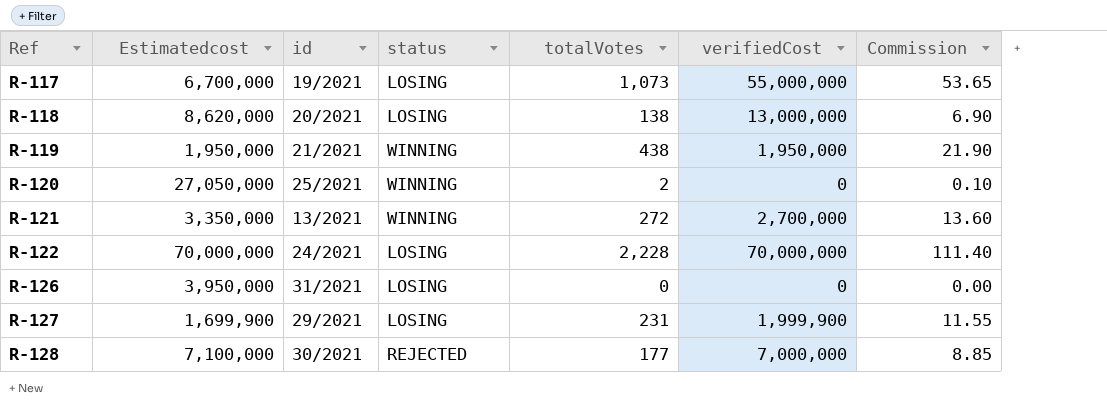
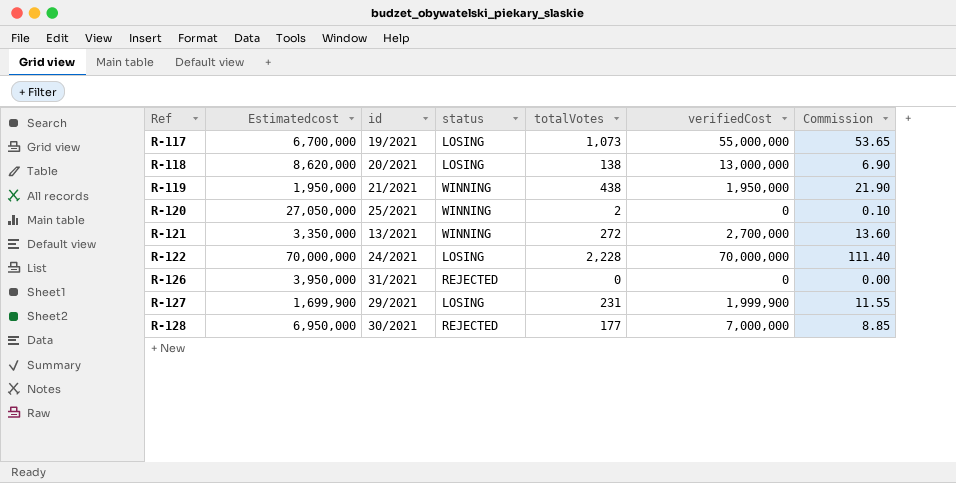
R-126 | status: LOSING -> REJECTED
R-128 | Estimatedcost: 7,100,000 -> 6,950,000

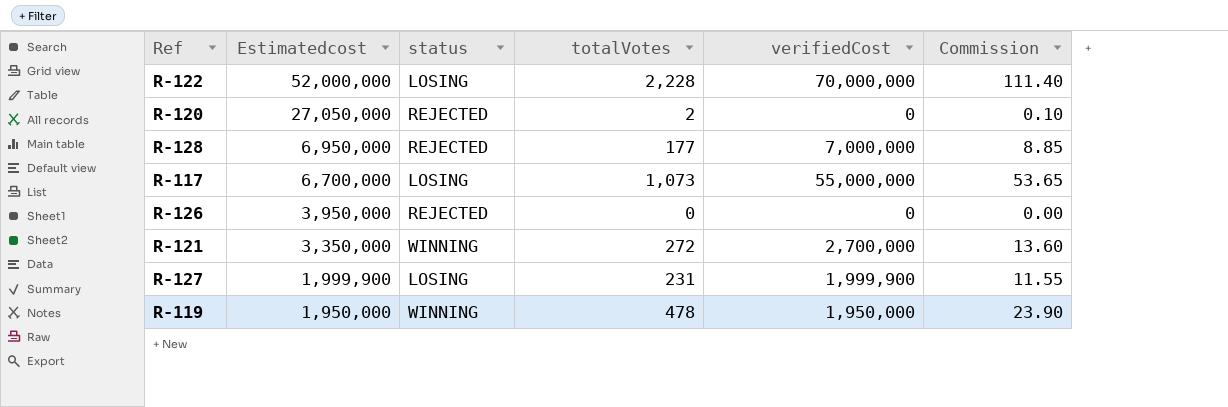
row order: Ref ascending -> Estimatedcost descending
column id | position: 3 -> none
row R-118: 8,620,000 | 20/2021 | LOSING | 138 | 13,000,000 | 6.90 -> none
R-122 | Estimatedcost: 70,000,000 -> 52,000,000
R-120 | status: WINNING -> REJECTED
R-127 | Estimatedcost: 1,699,900 -> 1,999,900
R-119 | totalVotes: 438 -> 478
R-119 | Commission: 21.90 -> 23.90

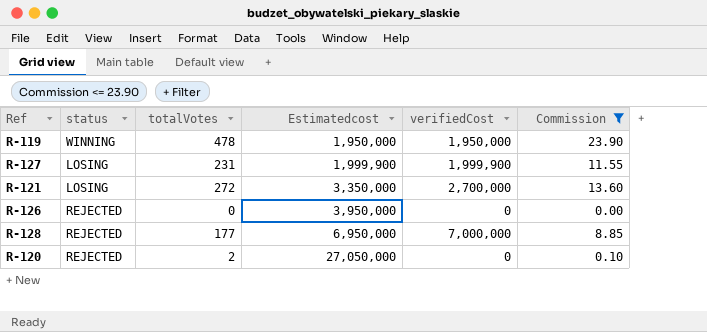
filter: none -> Commission <= 23.90
row order: Estimatedcost descending -> Estimatedcost ascending
column Estimatedcost | position: 2 -> 4
R-121 | status: WINNING -> LOSING

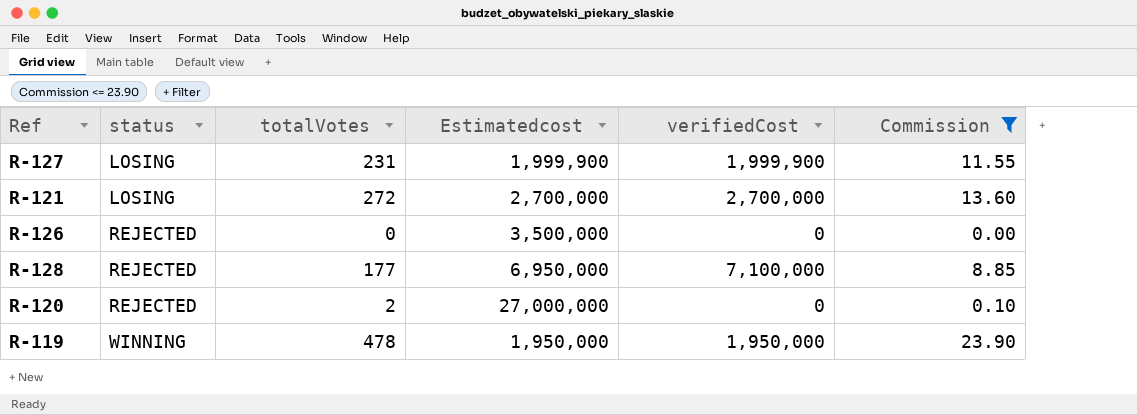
row order: Estimatedcost ascending -> status ascending
R-121 | Estimatedcost: 3,350,000 -> 2,700,000
R-126 | Estimatedcost: 3,950,000 -> 3,500,000
R-128 | verifiedCost: 7,000,000 -> 7,100,000
R-120 | Estimatedcost: 27,050,000 -> 27,000,000

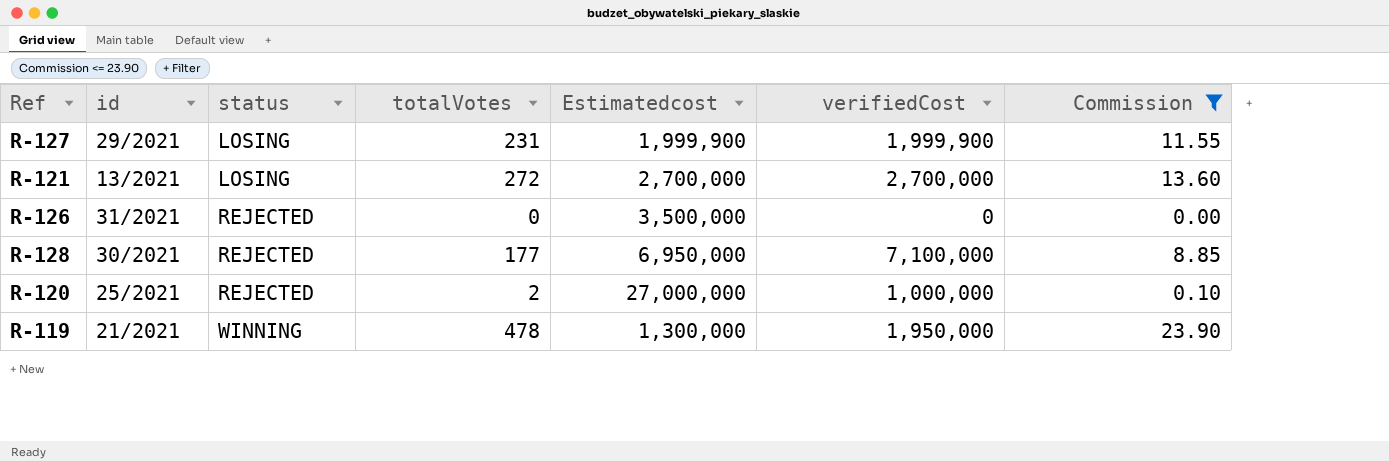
column id | position: none -> 2
R-120 | verifiedCost: 0 -> 1,000,000
R-119 | Estimatedcost: 1,950,000 -> 1,300,000

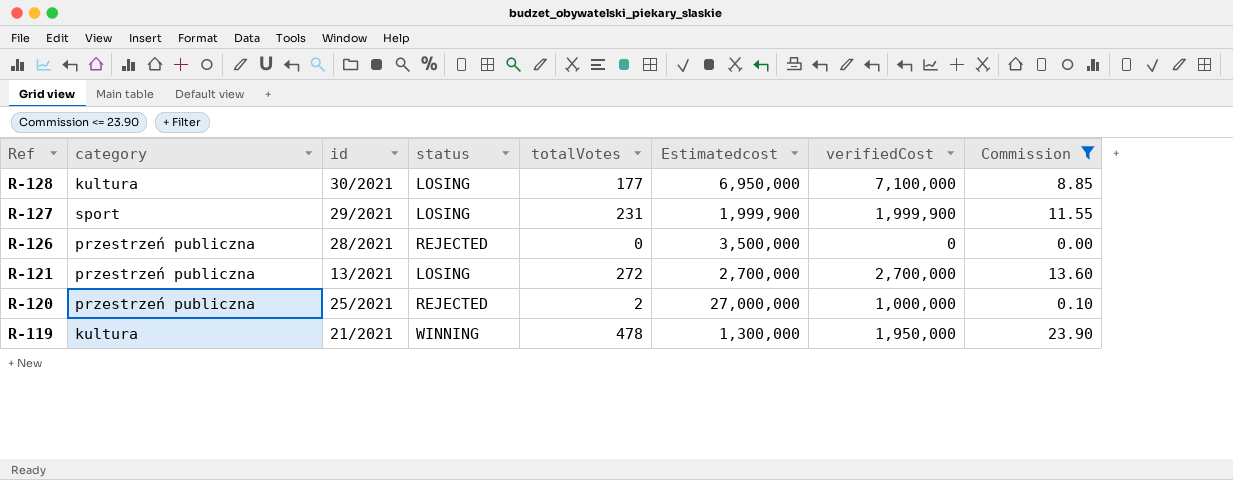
row order: status ascending -> Ref descending
column category | position: none -> 2
R-128 | status: REJECTED -> LOSING
R-126 | id: 31/2021 -> 28/2021

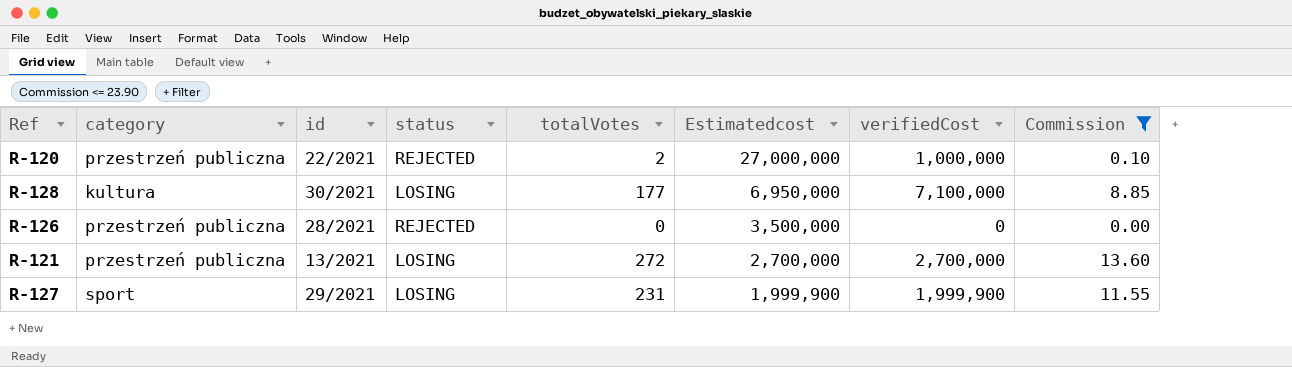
row order: Ref descending -> Estimatedcost descending
row R-119: kultura | 21/2021 | WINNING | 478 | 1,300,000 | 1,950,000 | 23.90 -> none
R-120 | id: 25/2021 -> 22/2021

